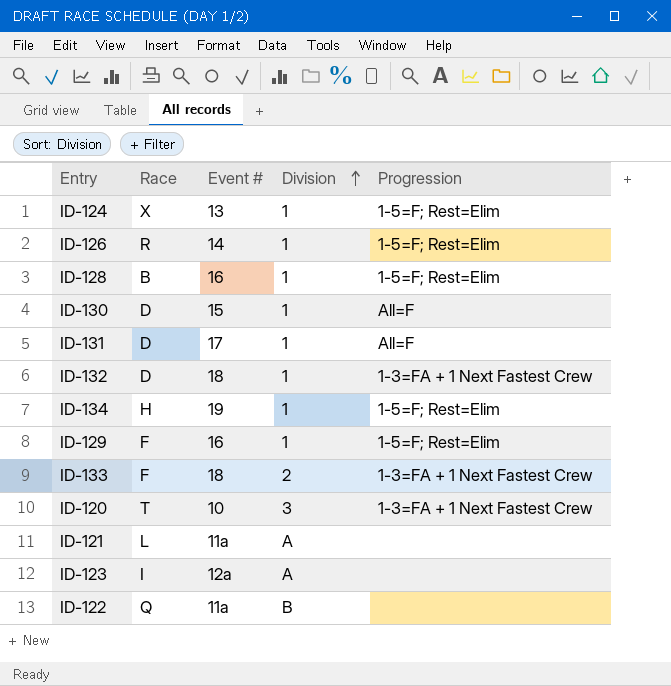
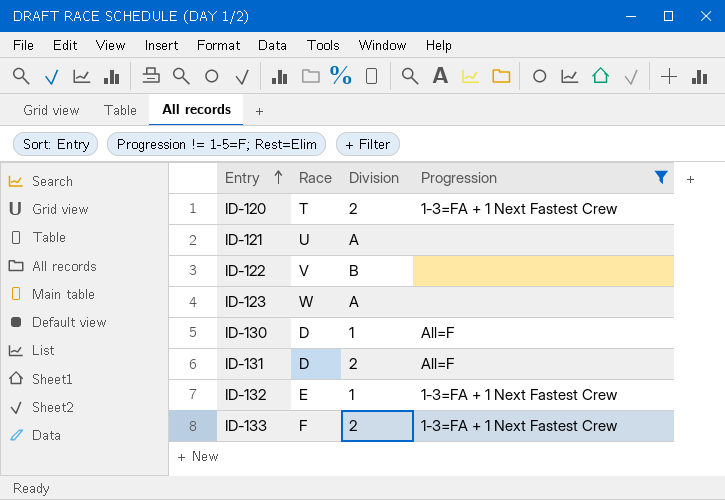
filter: none -> Progression != 1-5=F; Rest=Elim
row order: Division ascending -> Entry ascending
column Event # | position: 3 -> none
ID-120 | Division: 3 -> 2
ID-121 | Race: L -> U
ID-122 | Race: Q -> V
ID-123 | Race: I -> W
ID-131 | Division: 1 -> 2
ID-132 | Race: D -> E

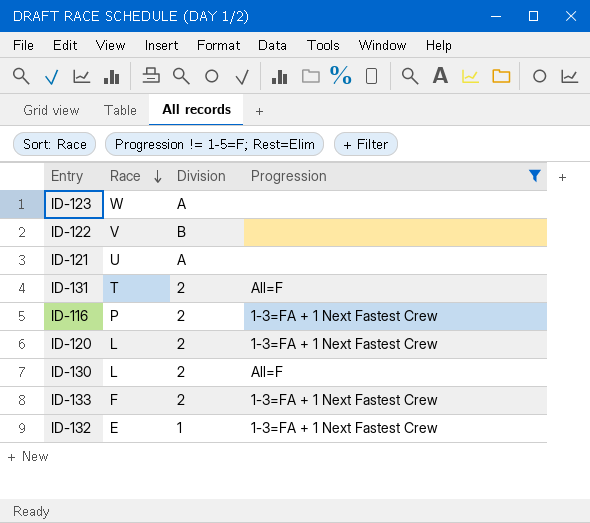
row order: Entry ascending -> Race descending
ID-131 | Race: D -> T
row ID-116: none -> P | 2 | 1-3=FA + 1 Next Fastest Crew
ID-120 | Race: T -> L
ID-130 | Race: D -> L
ID-130 | Division: 1 -> 2

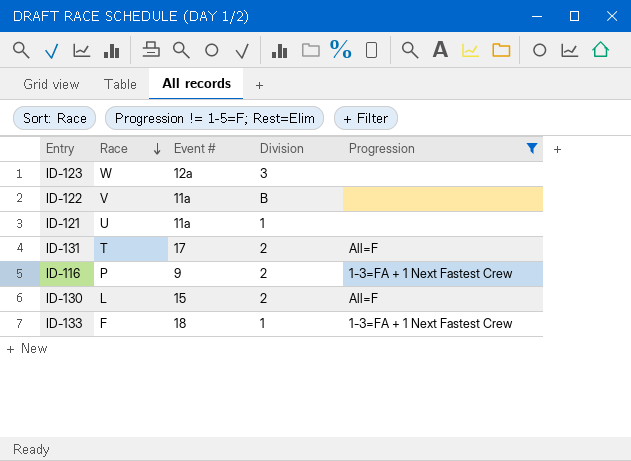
column Event # | position: none -> 3
row ID-120: L | 2 | 1-3=FA + 1 Next Fastest Crew -> none
row ID-132: E | 1 | 1-3=FA + 1 Next Fastest Crew -> none
ID-123 | Division: A -> 3
ID-121 | Division: A -> 1
ID-133 | Division: 2 -> 1

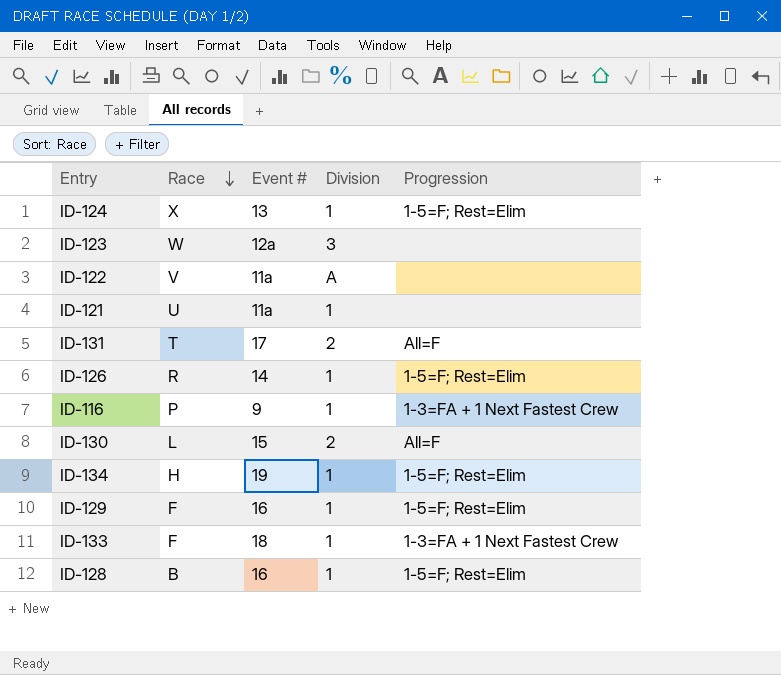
filter: Progression != 1-5=F; Rest=Elim -> none
ID-122 | Division: B -> A
ID-116 | Division: 2 -> 1

